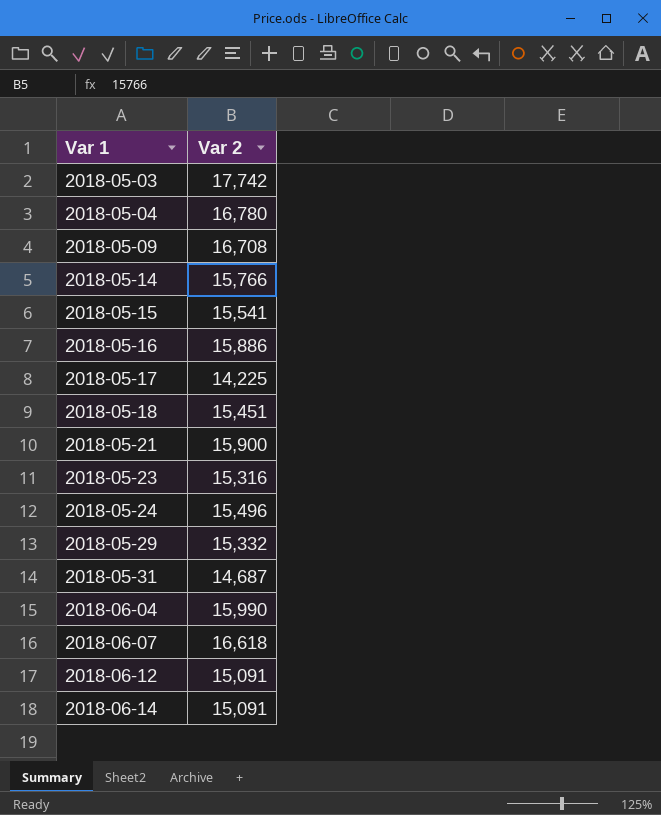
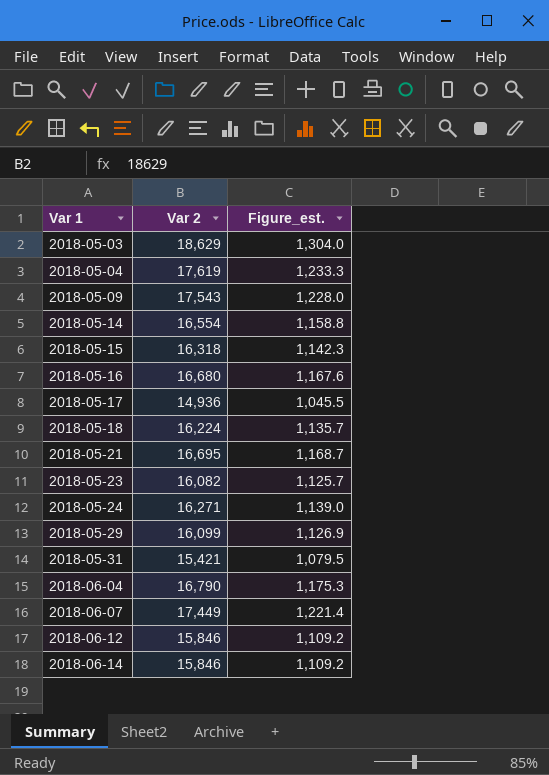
column Figure_est. | formula: none -> [Var 2] * 0.07
2018-05-03 | Var 2: 17,742 -> 18,629
2018-05-04 | Var 2: 16,780 -> 17,619
2018-05-09 | Var 2: 16,708 -> 17,543
2018-05-14 | Var 2: 15,766 -> 16,554
2018-05-15 | Var 2: 15,541 -> 16,318
2018-05-16 | Var 2: 15,886 -> 16,680
2018-05-17 | Var 2: 14,225 -> 14,936
2018-05-18 | Var 2: 15,451 -> 16,224
2018-05-21 | Var 2: 15,900 -> 16,695
2018-05-23 | Var 2: 15,316 -> 16,082
2018-05-24 | Var 2: 15,496 -> 16,271
2018-05-29 | Var 2: 15,332 -> 16,099
2018-05-31 | Var 2: 14,687 -> 15,421
2018-06-04 | Var 2: 15,990 -> 16,790
2018-06-07 | Var 2: 16,618 -> 17,449
2018-06-12 | Var 2: 15,091 -> 15,846
2018-06-14 | Var 2: 15,091 -> 15,846

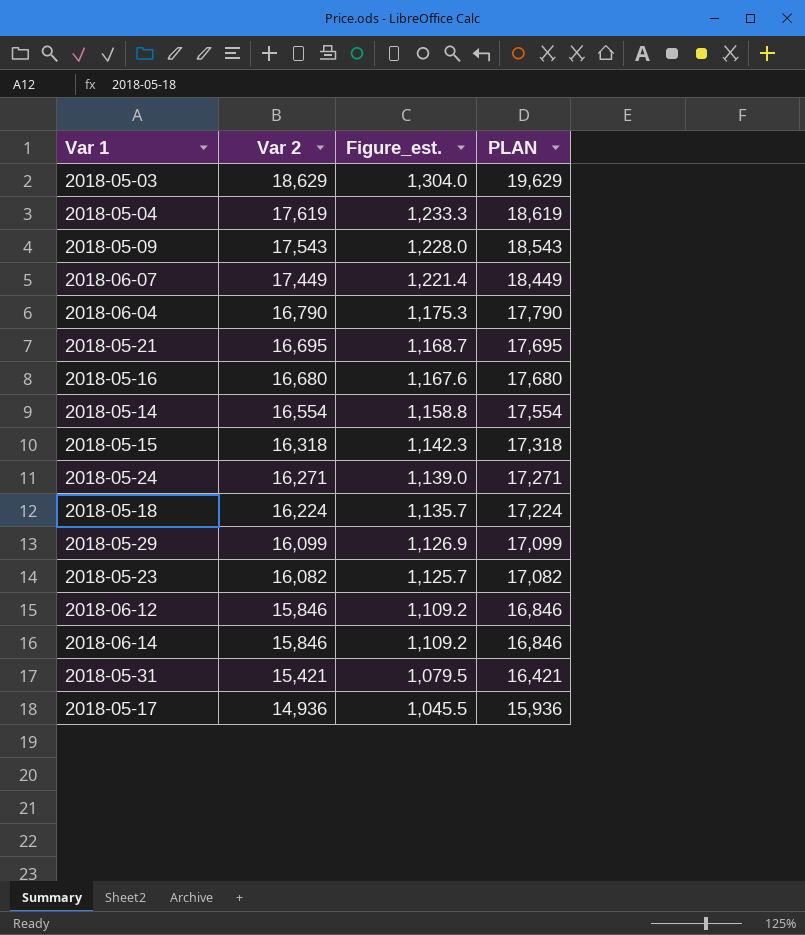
row order: Var 1 ascending -> Var 2 descending
column PLAN | formula: none -> [Var 2] + 1000

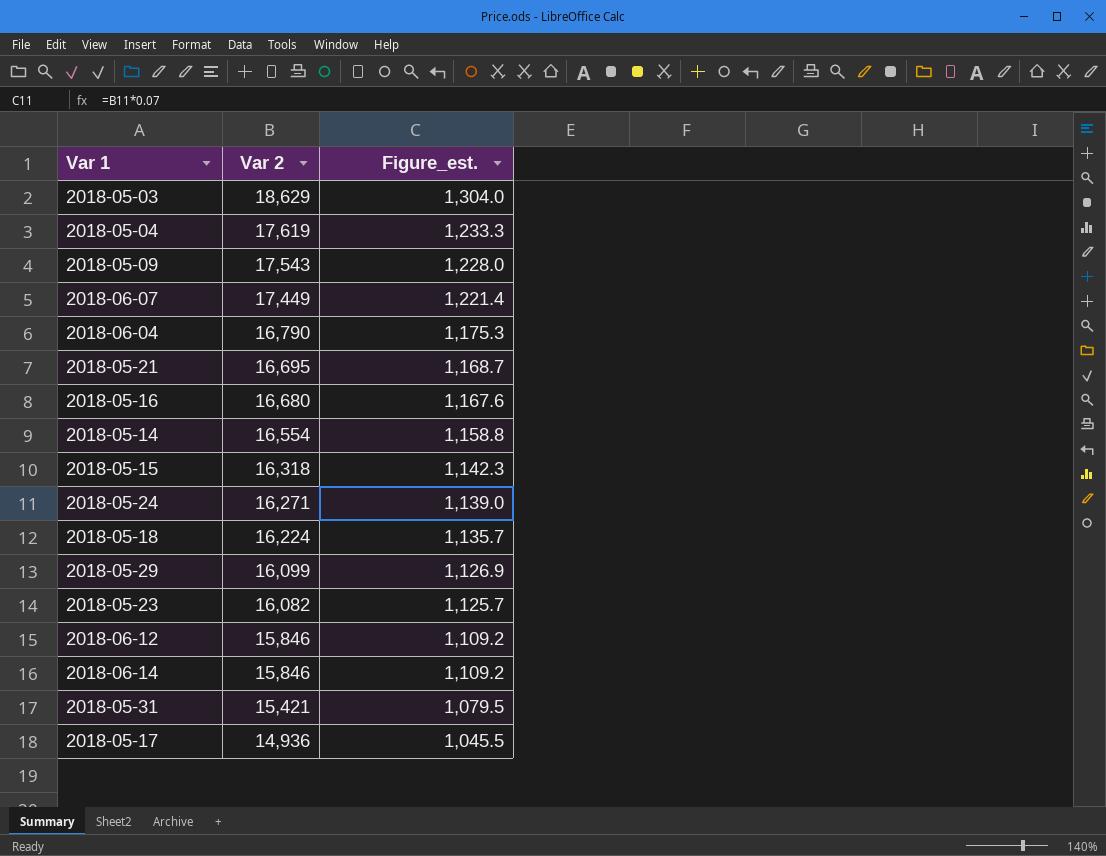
column PLAN | formula: [Var 2] + 1000 -> none

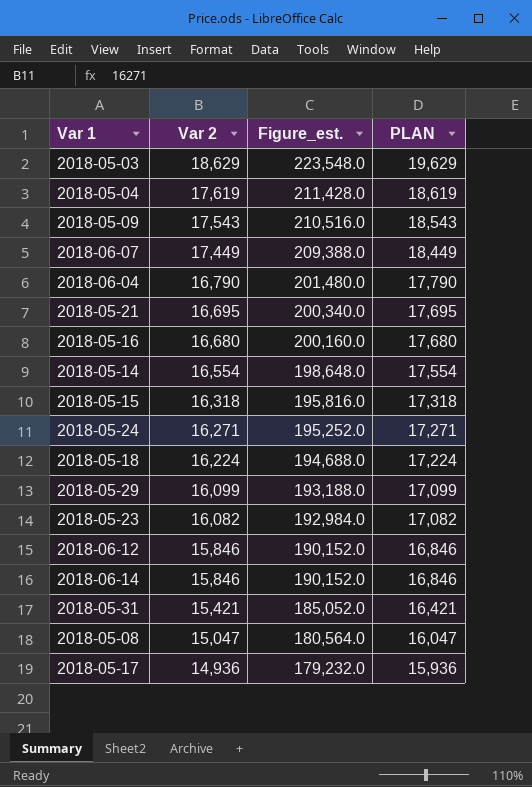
column Figure_est. | formula: [Var 2] * 0.07 -> [Var 2] * 12
column PLAN | formula: none -> [Var 2] + 1000
row 2018-05-08: none -> 15,047 | 180,564.0 | 16,047

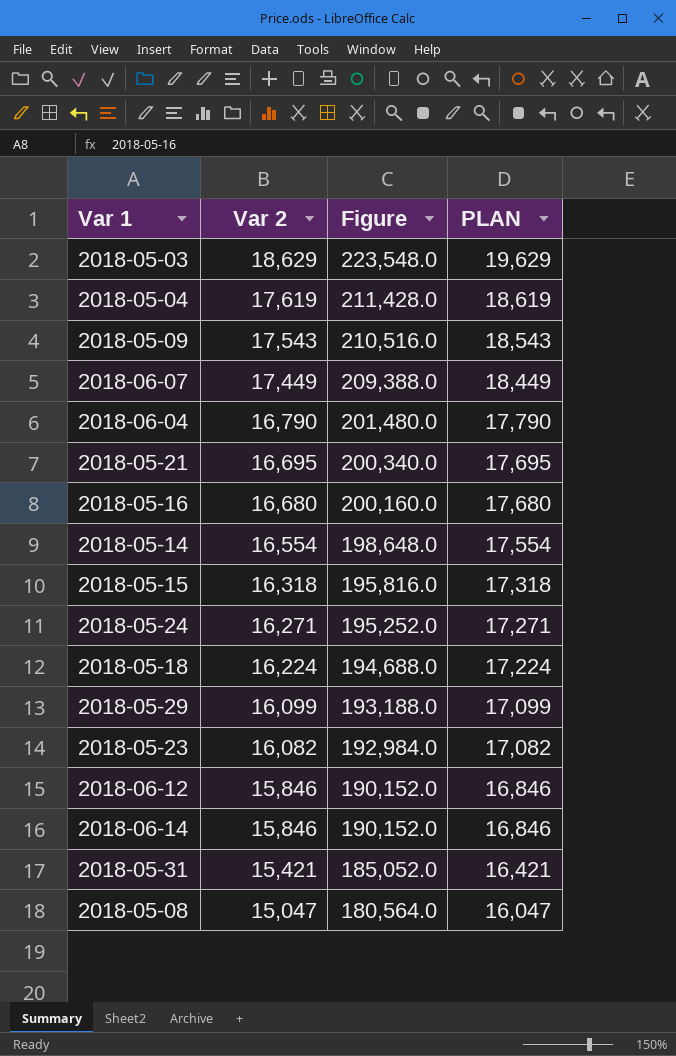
column name: Figure_est. -> Figure
row 2018-05-17: 14,936 | 179,232.0 | 15,936 -> none

